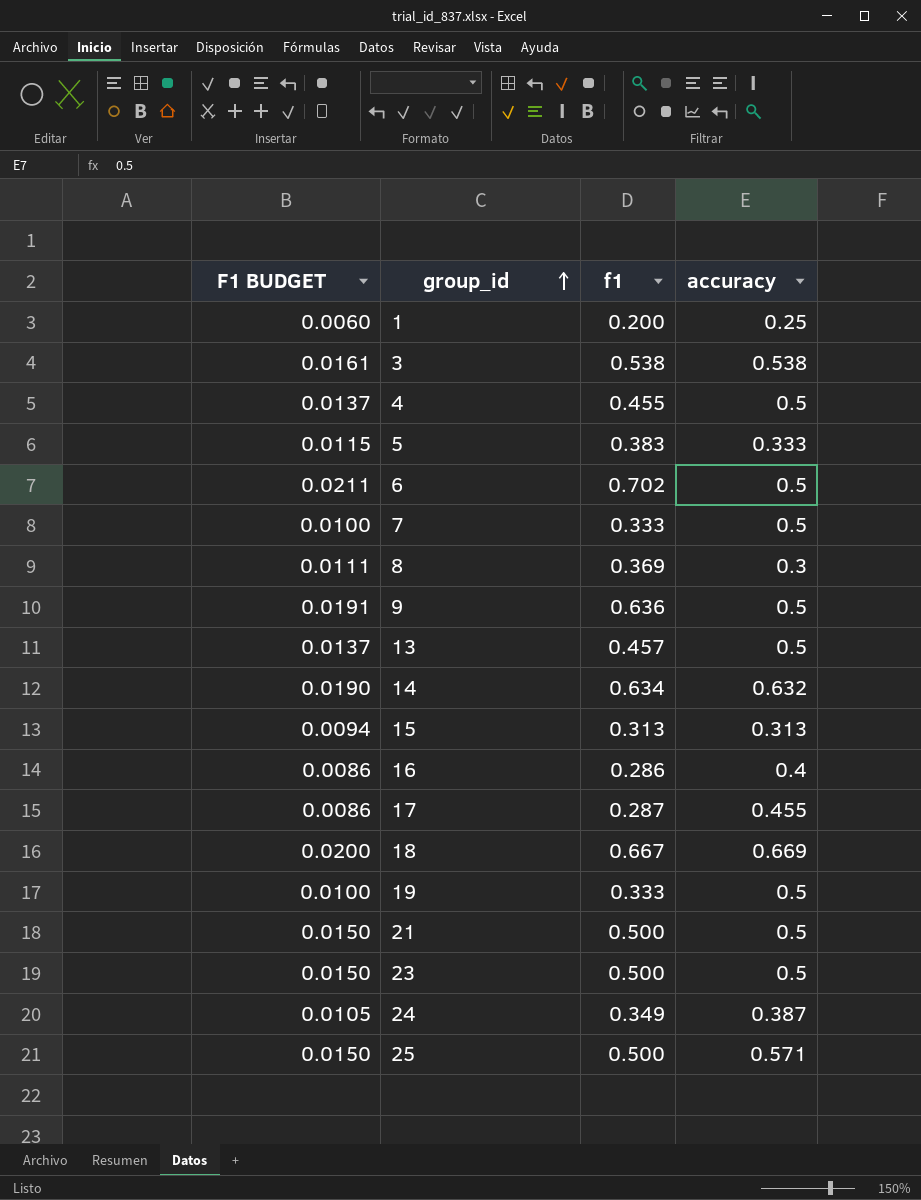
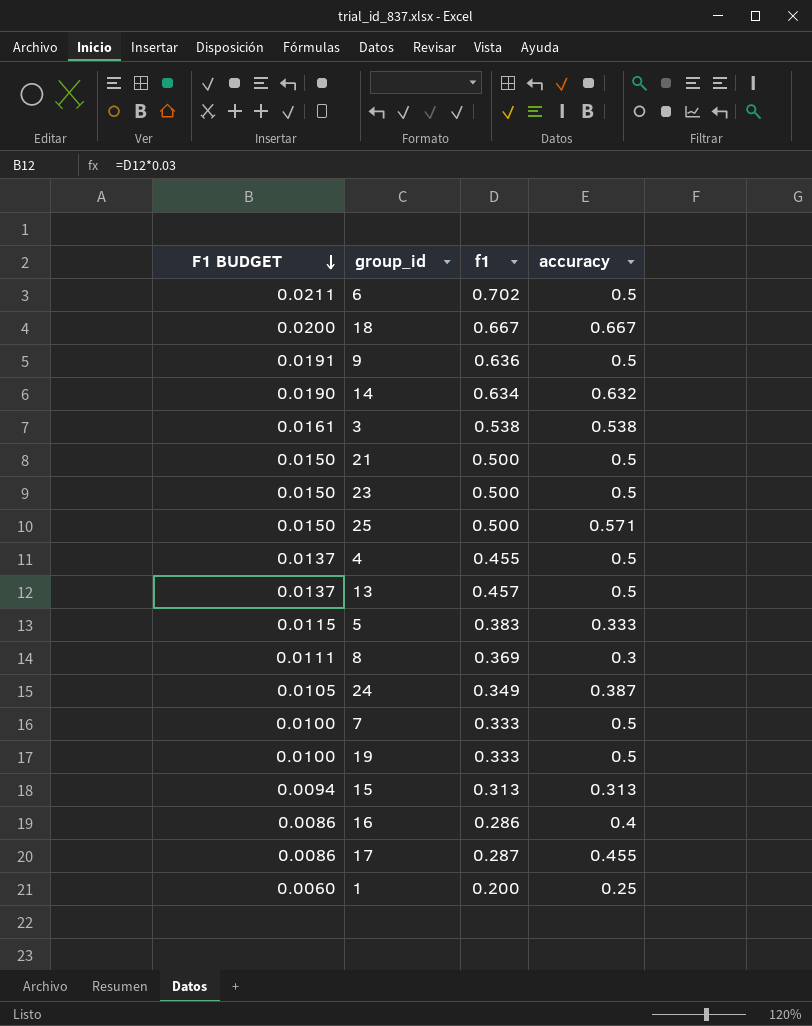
row order: group_id ascending -> F1 BUDGET descending
18 | accuracy: 0.669 -> 0.667

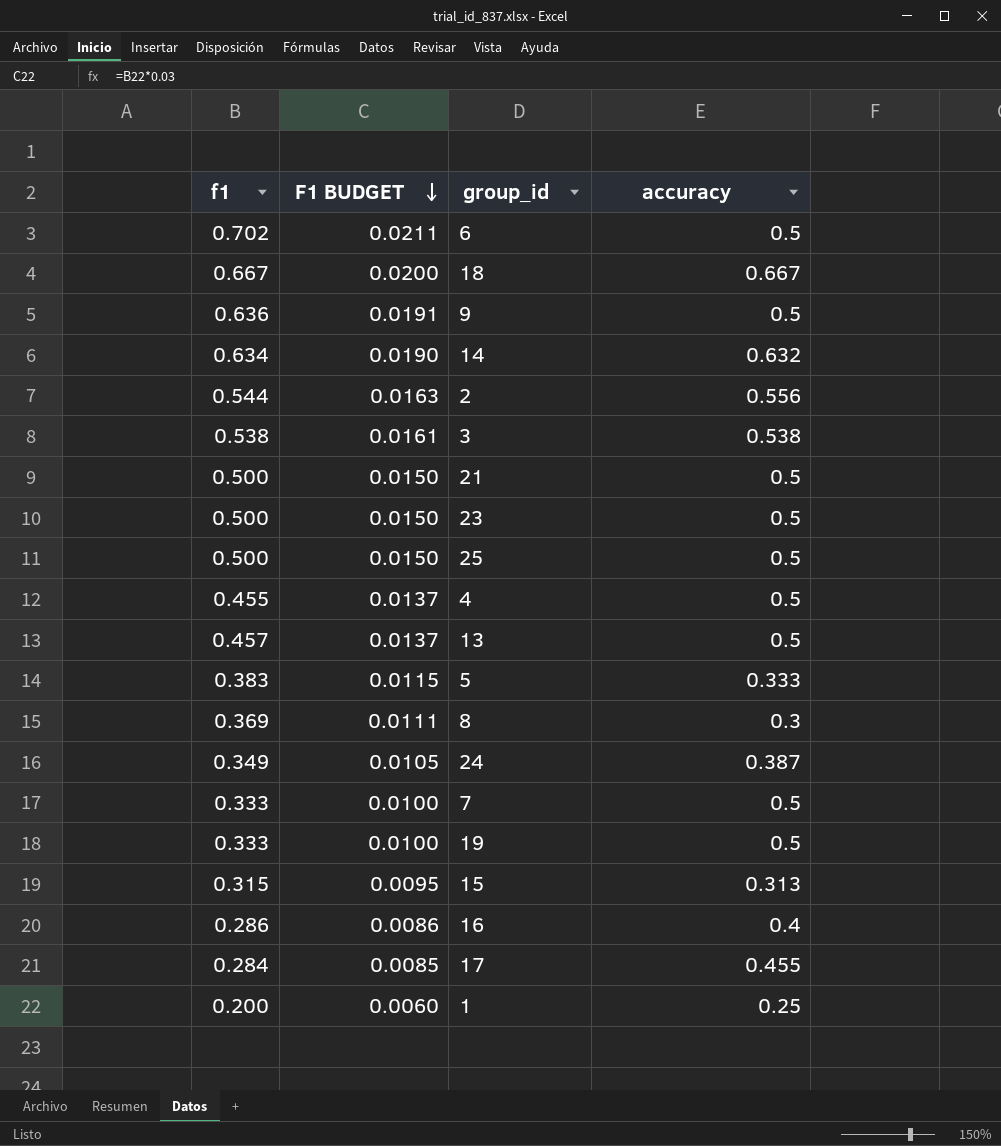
column f1 | position: 3 -> 1
row 2: none -> 0.544 | 0.0163 | 0.556
25 | accuracy: 0.571 -> 0.5
15 | f1: 0.313 -> 0.315
15 | F1 BUDGET: 0.0094 -> 0.0095
17 | f1: 0.287 -> 0.284
17 | F1 BUDGET: 0.0086 -> 0.0085

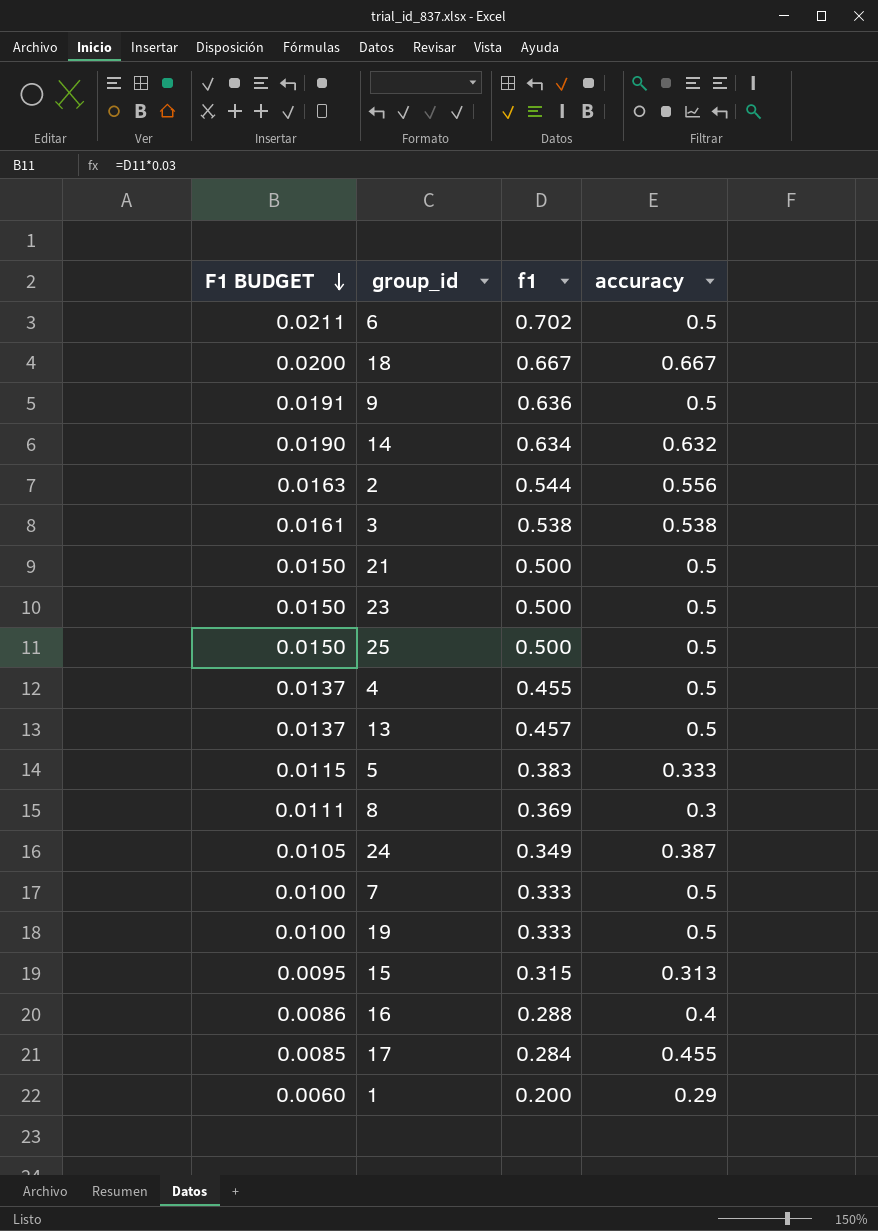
column f1 | position: 1 -> 3
16 | f1: 0.286 -> 0.288
1 | accuracy: 0.25 -> 0.29

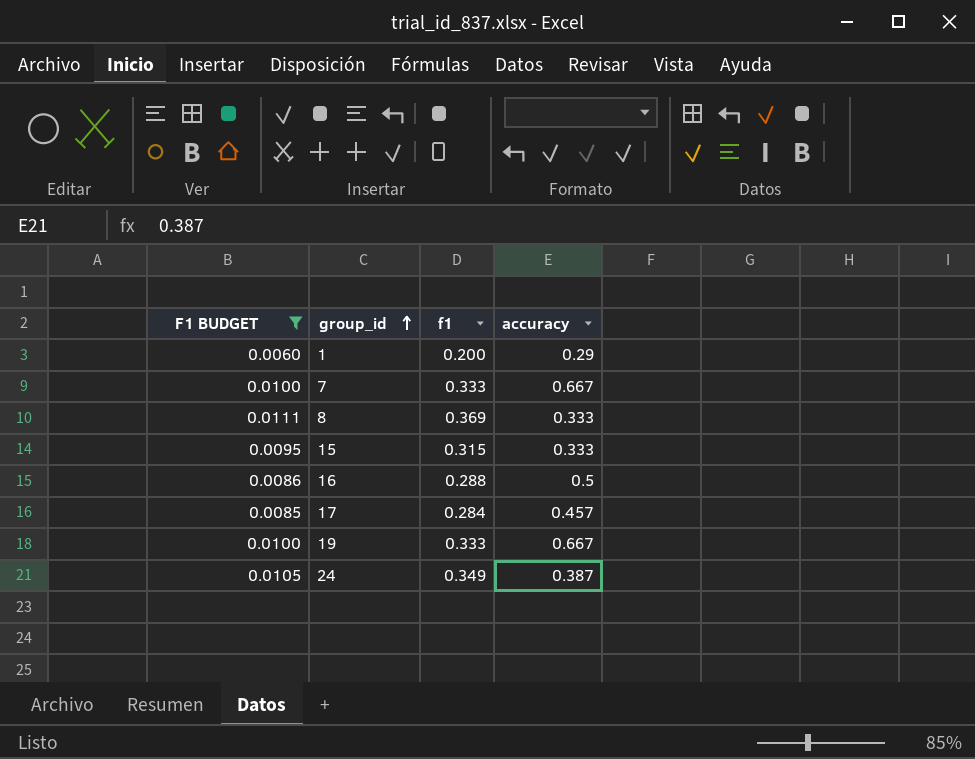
filter: none -> F1 BUDGET <= 0.0111
row order: F1 BUDGET descending -> group_id ascending
7 | accuracy: 0.5 -> 0.667
8 | accuracy: 0.3 -> 0.333
15 | accuracy: 0.313 -> 0.333
16 | accuracy: 0.4 -> 0.5
17 | accuracy: 0.455 -> 0.457
19 | accuracy: 0.5 -> 0.667

